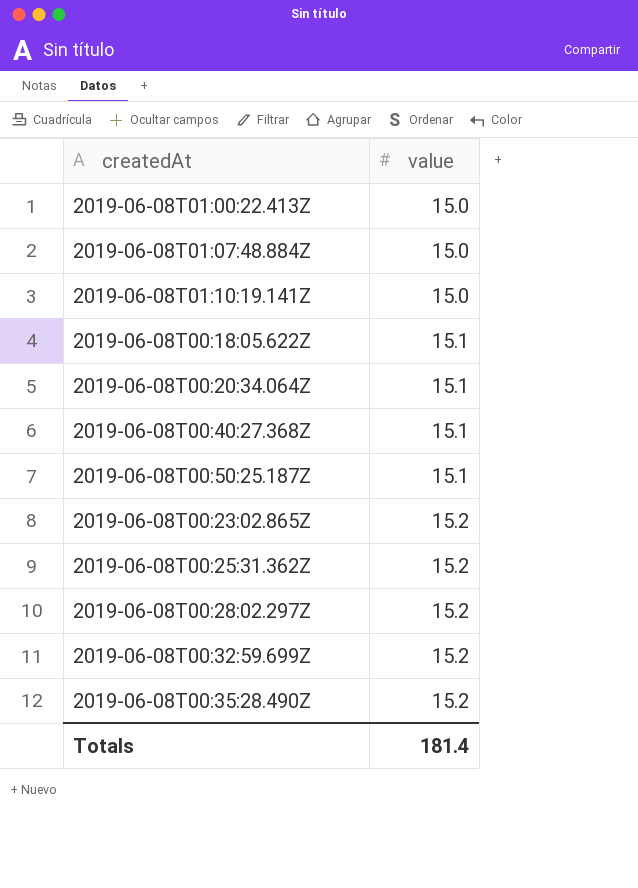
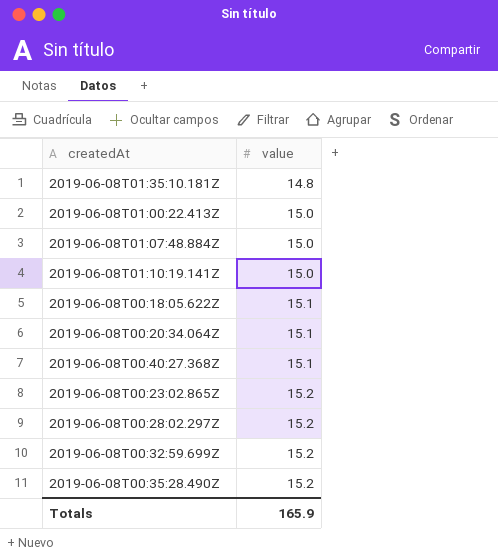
row 2019-06-08T00:50:25.187Z: 15.1 -> none
row 2019-06-08T00:25:31.362Z: 15.2 -> none
row 2019-06-08T01:35:10.181Z: none -> 14.8
Totals | value: 181.4 -> 165.9

